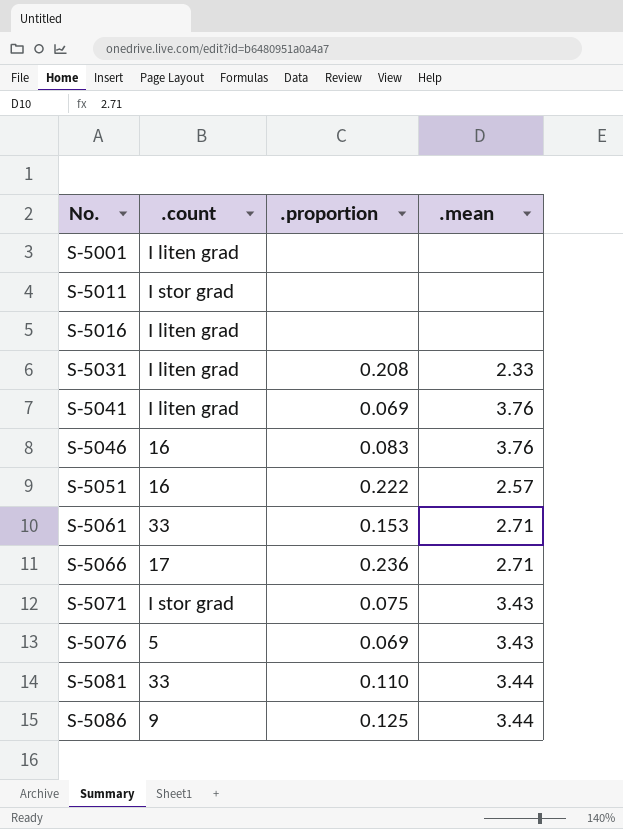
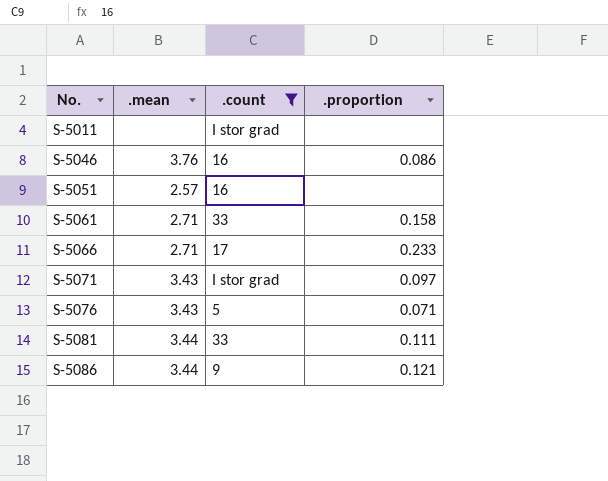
filter: none -> .count != I liten grad
column .mean | position: 4 -> 2
S-5046 | .proportion: 0.083 -> 0.086
S-5051 | .proportion: 0.222 -> none
S-5061 | .proportion: 0.153 -> 0.158
S-5066 | .proportion: 0.236 -> 0.233
S-5071 | .proportion: 0.075 -> 0.097
S-5076 | .proportion: 0.069 -> 0.071
S-5081 | .proportion: 0.110 -> 0.111
S-5086 | .proportion: 0.125 -> 0.121

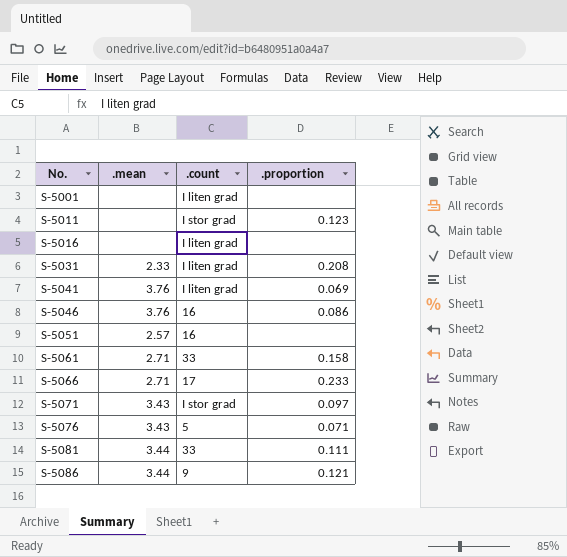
filter: .count != I liten grad -> none
S-5011 | .proportion: none -> 0.123

